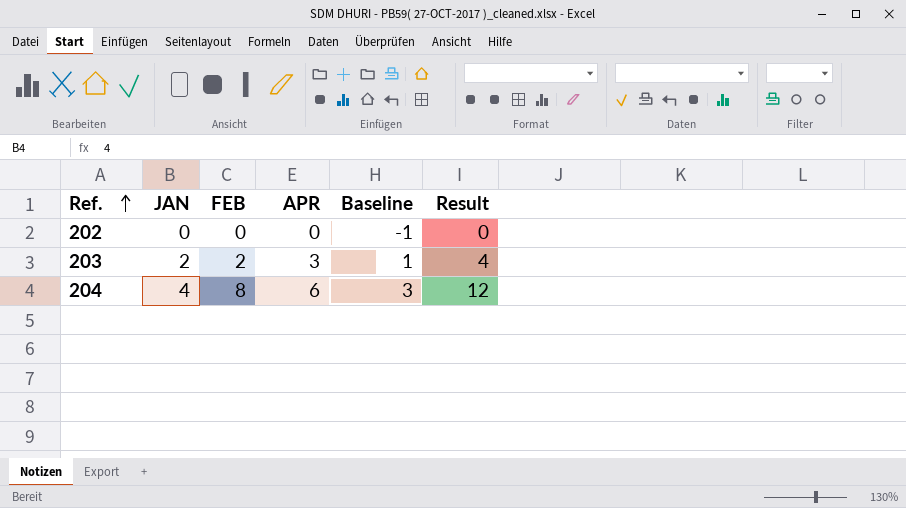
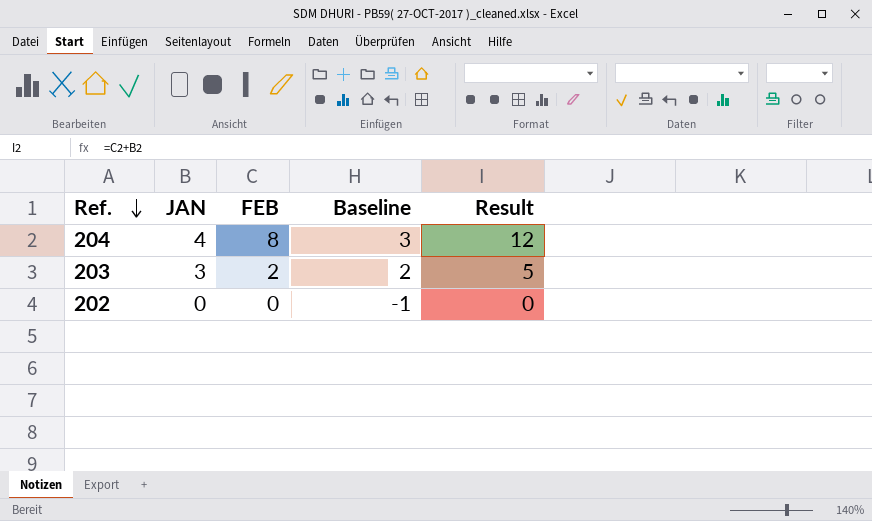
row order: Ref. ascending -> Ref. descending
column APR | position: 4 -> none
203 | JAN: 2 -> 3
203 | Baseline: 1 -> 2
203 | Result: 4 -> 5

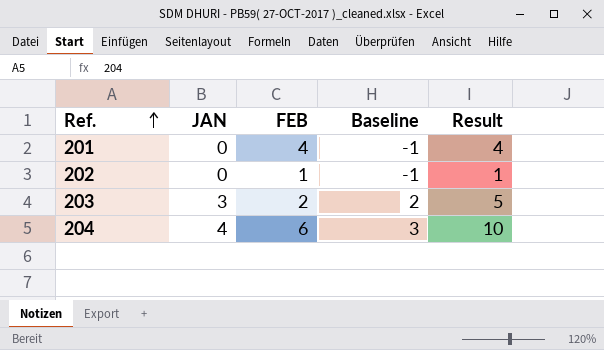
row order: Ref. descending -> Ref. ascending
row 201: none -> 0 | 4 | -1 | 4
202 | FEB: 0 -> 1
202 | Result: 0 -> 1
204 | FEB: 8 -> 6
204 | Result: 12 -> 10

